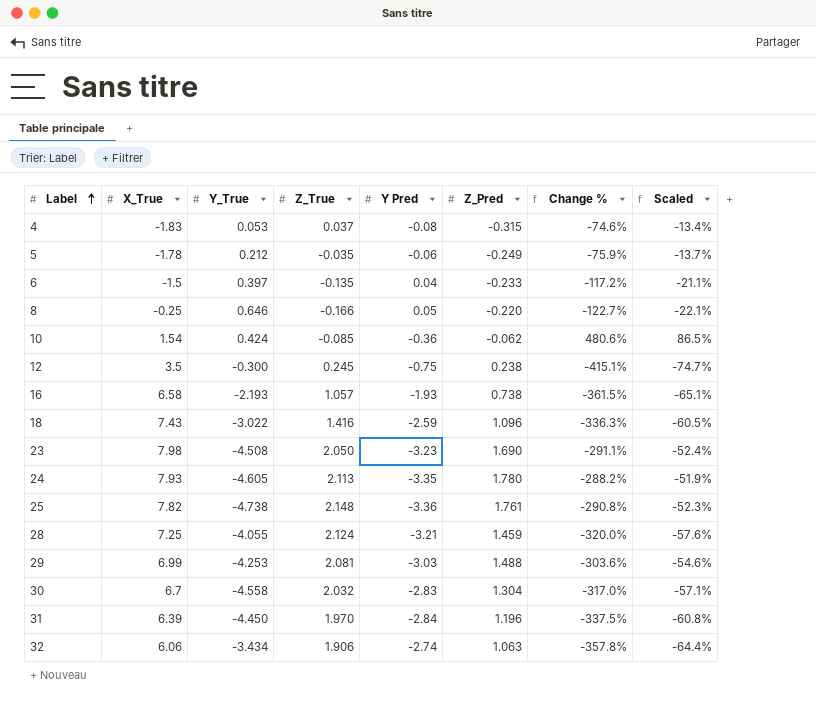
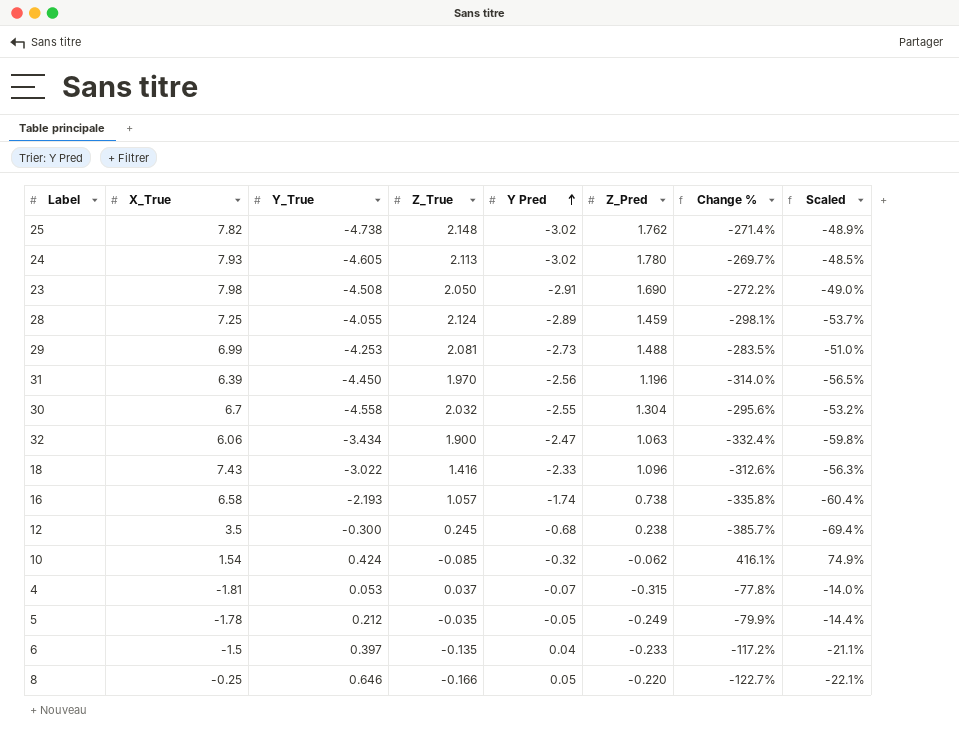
row order: Label ascending -> Y Pred ascending
25 | Y Pred: -3.36 -> -3.02
25 | Z_Pred: 1.761 -> 1.762
25 | Change %: -290.8% -> -271.4%
25 | Scaled: -52.3% -> -48.9%
24 | Y Pred: -3.35 -> -3.02
24 | Change %: -288.2% -> -269.7%
24 | Scaled: -51.9% -> -48.5%
23 | Y Pred: -3.23 -> -2.91
23 | Change %: -291.1% -> -272.2%
23 | Scaled: -52.4% -> -49.0%
28 | Y Pred: -3.21 -> -2.89
28 | Change %: -320.0% -> -298.1%
28 | Scaled: -57.6% -> -53.7%
29 | Y Pred: -3.03 -> -2.73
29 | Change %: -303.6% -> -283.5%
29 | Scaled: -54.6% -> -51.0%
31 | Y Pred: -2.84 -> -2.56
31 | Change %: -337.5% -> -314.0%
31 | Scaled: -60.8% -> -56.5%
30 | Y Pred: -2.83 -> -2.55
30 | Change %: -317.0% -> -295.6%
30 | Scaled: -57.1% -> -53.2%
32 | Z_True: 1.906 -> 1.900
32 | Y Pred: -2.74 -> -2.47
32 | Change %: -357.8% -> -332.4%
32 | Scaled: -64.4% -> -59.8%
18 | Y Pred: -2.59 -> -2.33
18 | Change %: -336.3% -> -312.6%
18 | Scaled: -60.5% -> -56.3%
16 | Y Pred: -1.93 -> -1.74
16 | Change %: -361.5% -> -335.8%
16 | Scaled: -65.1% -> -60.4%
12 | Y Pred: -0.75 -> -0.68
12 | Change %: -415.1% -> -385.7%
12 | Scaled: -74.7% -> -69.4%
10 | Y Pred: -0.36 -> -0.32
10 | Change %: 480.6% -> 416.1%
10 | Scaled: 86.5% -> 74.9%
4 | X_True: -1.83 -> -1.81
4 | Y Pred: -0.08 -> -0.07
4 | Change %: -74.6% -> -77.8%
4 | Scaled: -13.4% -> -14.0%
5 | Y Pred: -0.06 -> -0.05
5 | Change %: -75.9% -> -79.9%
5 | Scaled: -13.7% -> -14.4%

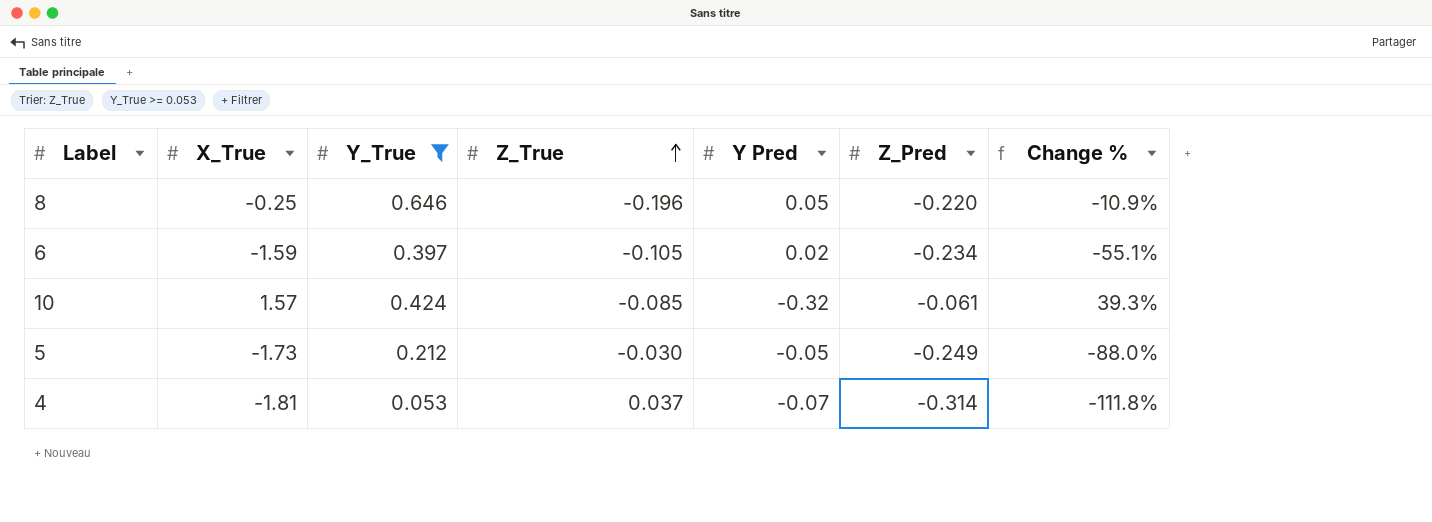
filter: none -> Y_True >= 0.053
row order: Y Pred ascending -> Z_True ascending
column Scaled | formula: [Change %] * 0.18 -> none
column Change % | formula: ([Y Pred] - [Z_Pred]) / [Z_Pred] -> ([Z_True] - [Z_Pred]) / [Z_Pred]
8 | Z_True: -0.166 -> -0.196
6 | X_True: -1.5 -> -1.59
6 | Z_True: -0.135 -> -0.105
6 | Y Pred: 0.04 -> 0.02
6 | Z_Pred: -0.233 -> -0.234
10 | X_True: 1.54 -> 1.57
10 | Z_Pred: -0.062 -> -0.061
5 | X_True: -1.78 -> -1.73
5 | Z_True: -0.035 -> -0.030
4 | Z_Pred: -0.315 -> -0.314

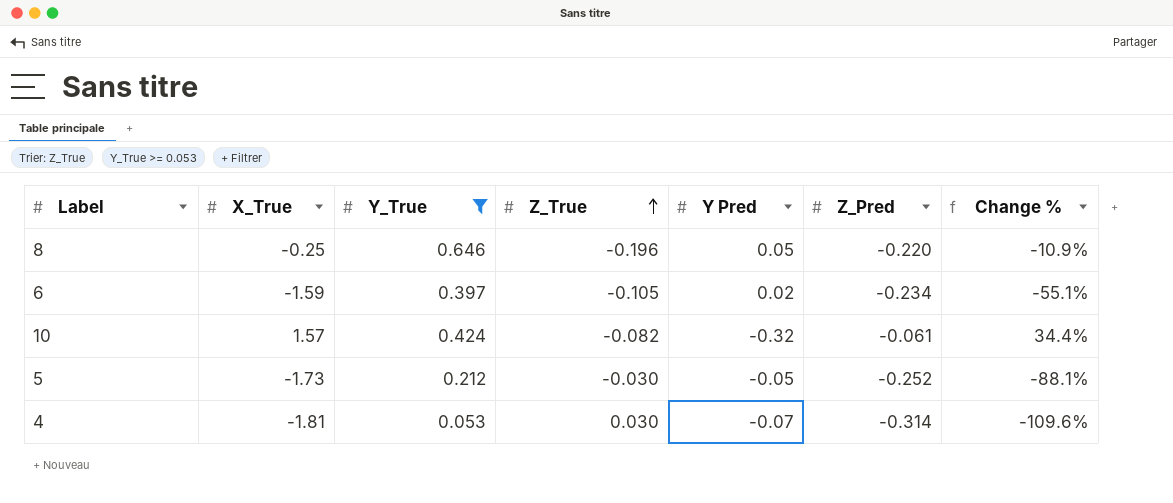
10 | Z_True: -0.085 -> -0.082
10 | Change %: 39.3% -> 34.4%
5 | Z_Pred: -0.249 -> -0.252
5 | Change %: -88.0% -> -88.1%
4 | Z_True: 0.037 -> 0.030
4 | Change %: -111.8% -> -109.6%

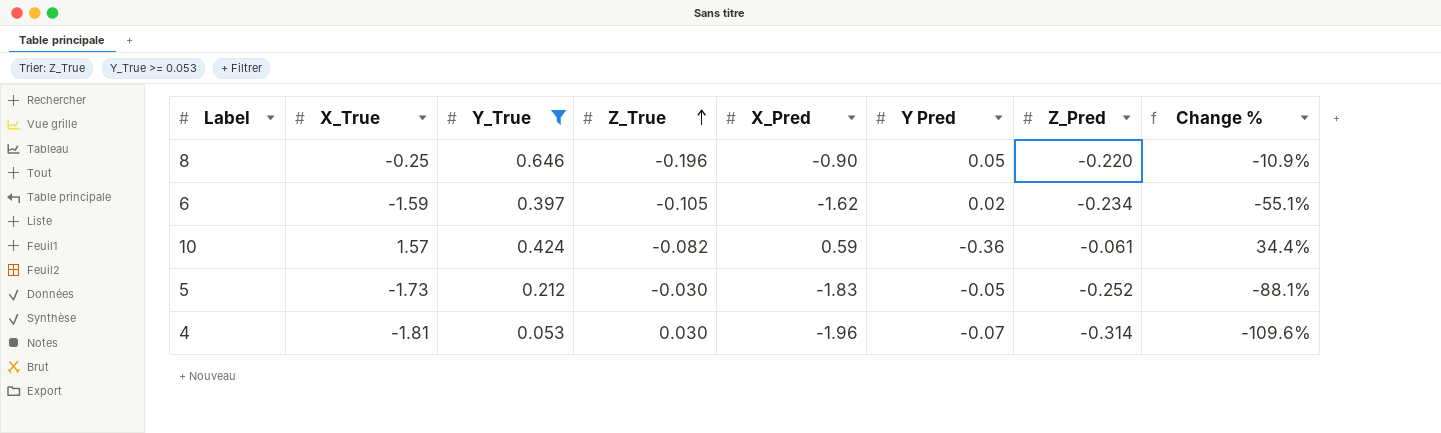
column X_Pred | position: none -> 5
10 | Y Pred: -0.32 -> -0.36

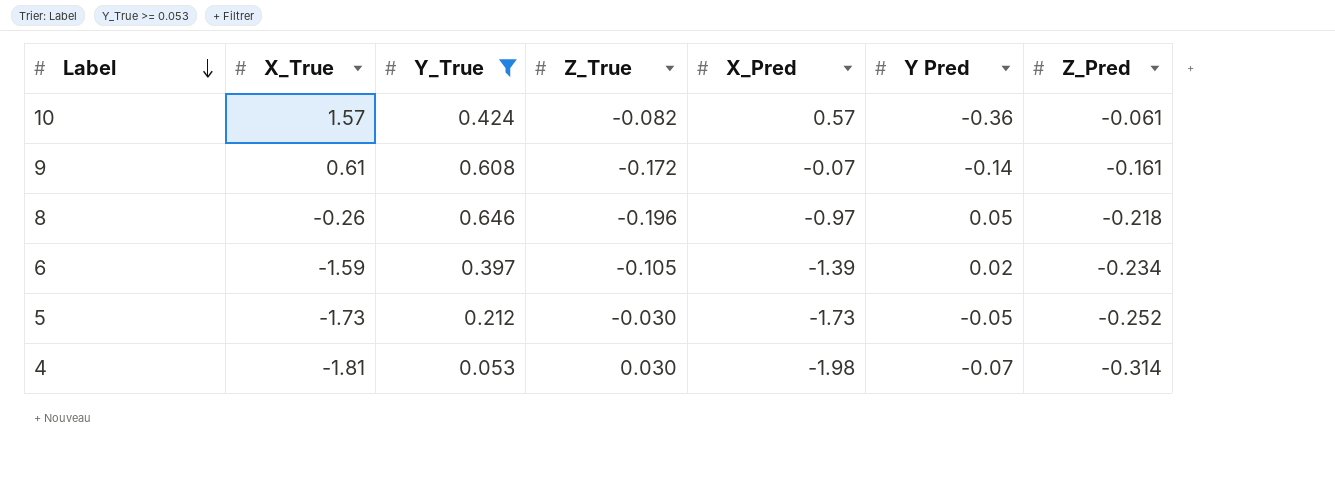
row order: Z_True ascending -> Label descending
column Change % | formula: ([Z_True] - [Z_Pred]) / [Z_Pred] -> none
10 | X_Pred: 0.59 -> 0.57
row 9: none -> 0.61 | 0.608 | -0.172 | -0.07 | -0.14 | -0.161
8 | X_True: -0.25 -> -0.26
8 | X_Pred: -0.90 -> -0.97
8 | Z_Pred: -0.220 -> -0.218
6 | X_Pred: -1.62 -> -1.39
5 | X_Pred: -1.83 -> -1.73
4 | X_Pred: -1.96 -> -1.98

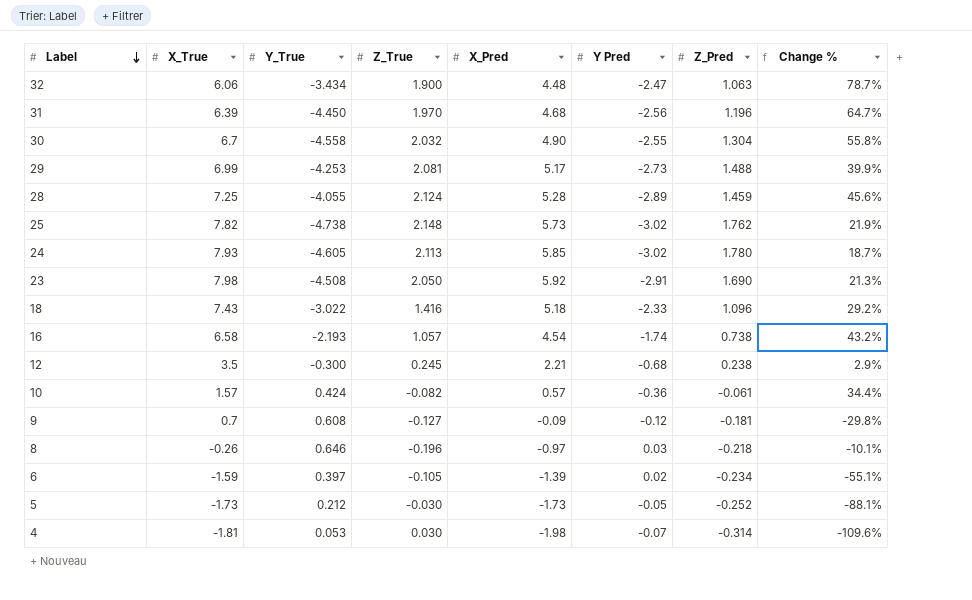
filter: Y_True >= 0.053 -> none
column Change % | formula: none -> ([Z_True] - [Z_Pred]) / [Z_Pred]
9 | X_True: 0.61 -> 0.7
9 | Z_True: -0.172 -> -0.127
9 | X_Pred: -0.07 -> -0.09
9 | Y Pred: -0.14 -> -0.12
9 | Z_Pred: -0.161 -> -0.181
8 | Y Pred: 0.05 -> 0.03

